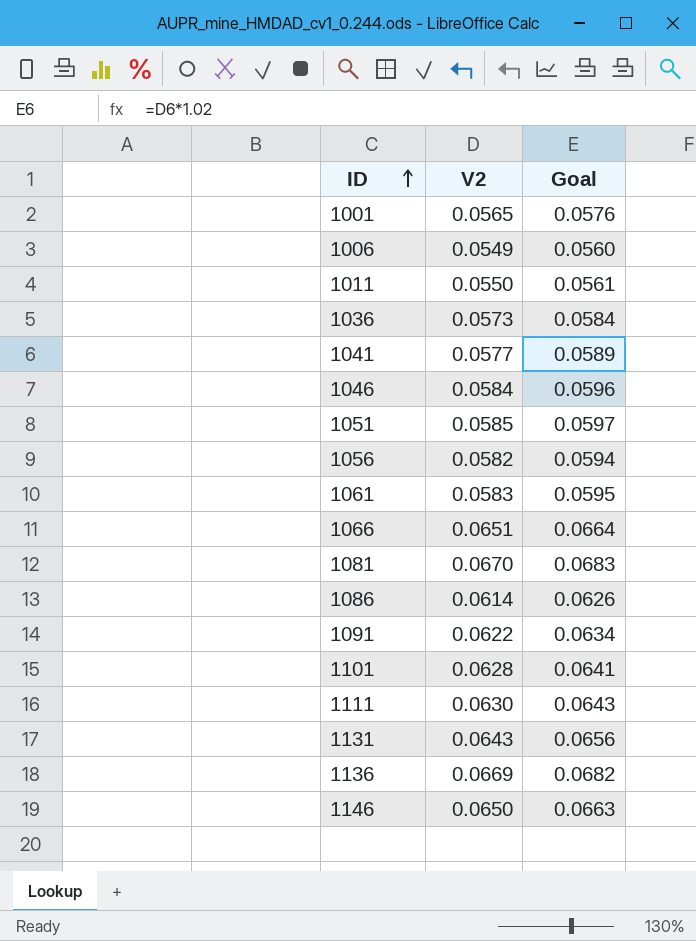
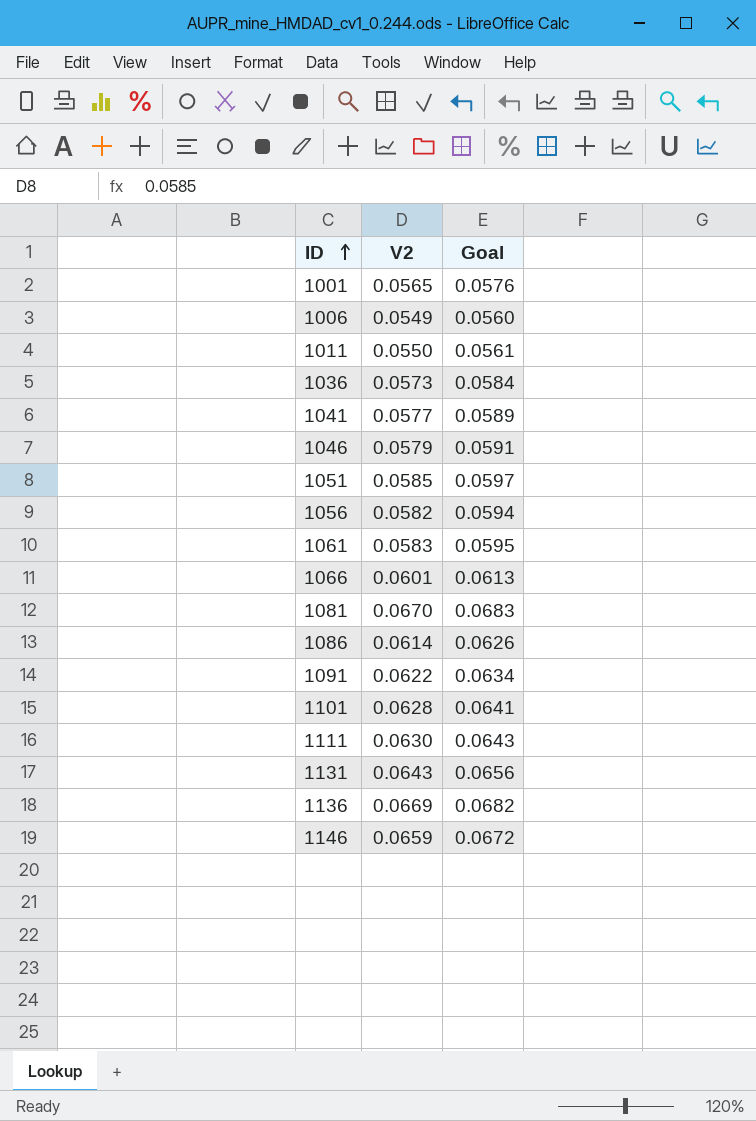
1046 | V2: 0.0584 -> 0.0579
1046 | Goal: 0.0596 -> 0.0591
1066 | V2: 0.0651 -> 0.0601
1066 | Goal: 0.0664 -> 0.0613
1146 | V2: 0.0650 -> 0.0659
1146 | Goal: 0.0663 -> 0.0672

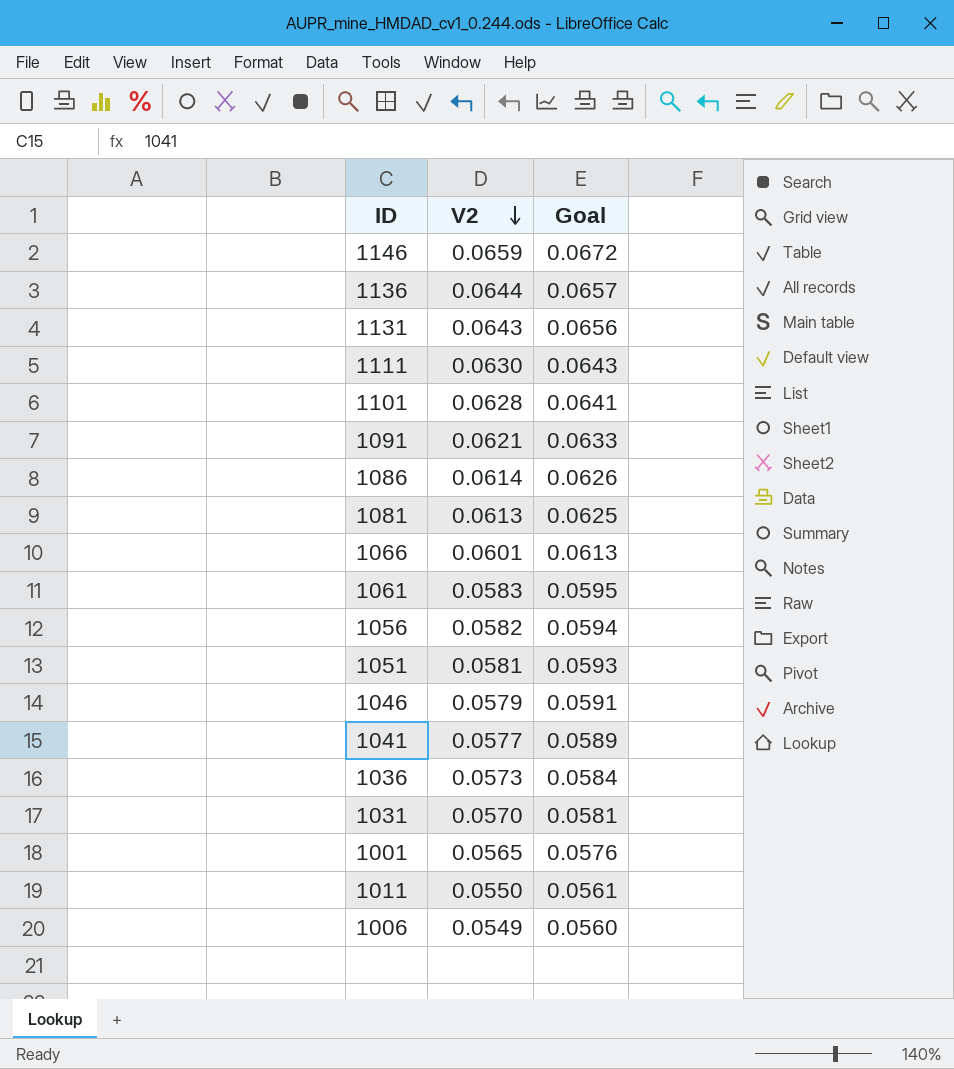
row order: ID ascending -> V2 descending
1136 | V2: 0.0669 -> 0.0644
1136 | Goal: 0.0682 -> 0.0657
1091 | V2: 0.0622 -> 0.0621
1091 | Goal: 0.0634 -> 0.0633
1081 | V2: 0.0670 -> 0.0613
1081 | Goal: 0.0683 -> 0.0625
1051 | V2: 0.0585 -> 0.0581
1051 | Goal: 0.0597 -> 0.0593
row 1031: none -> 0.0570 | 0.0581

